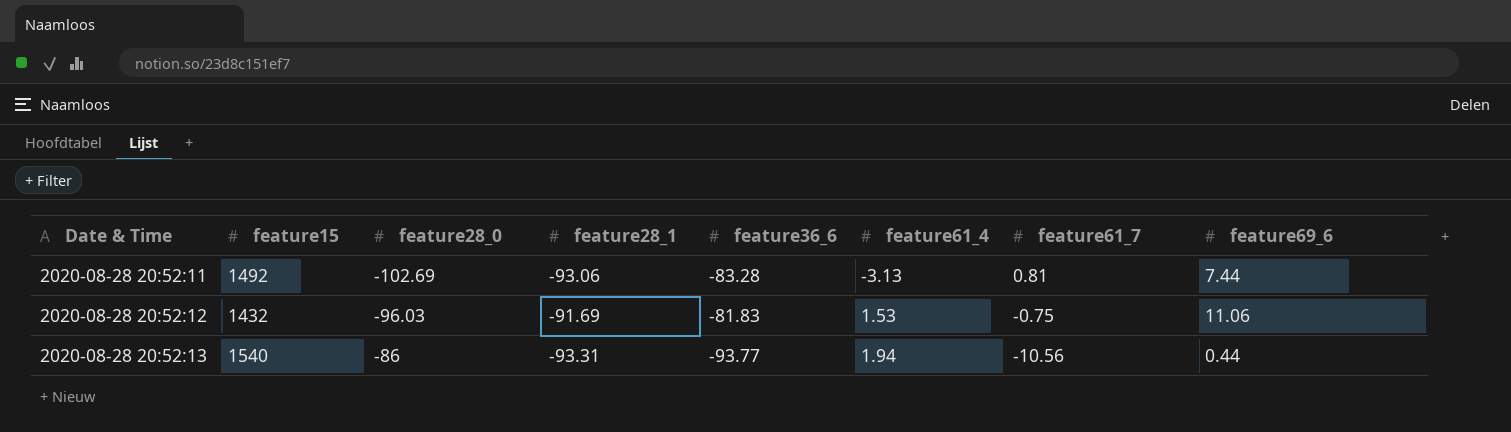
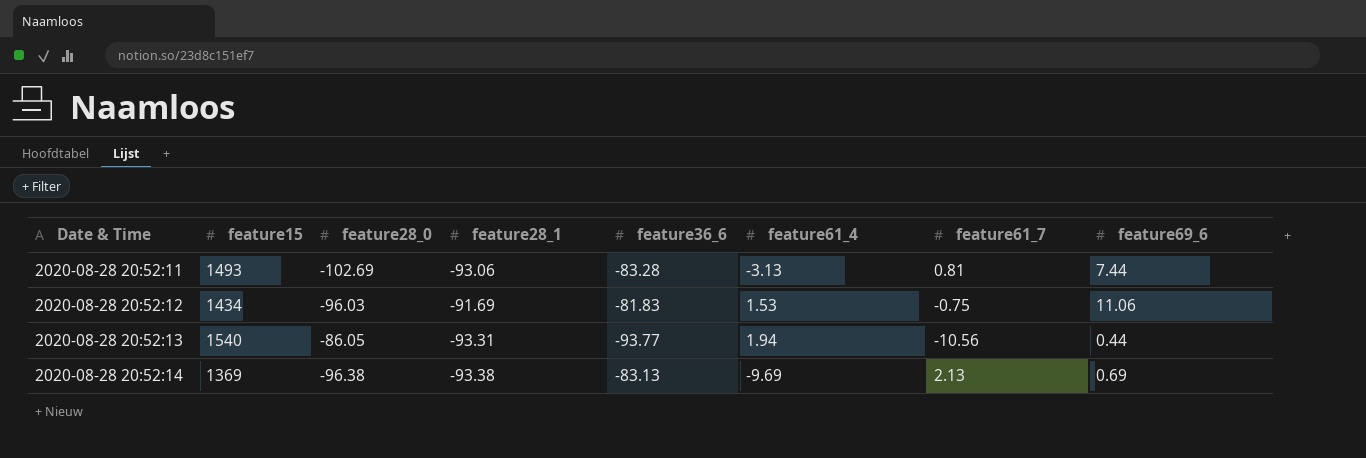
2020-08-28 20:52:11 | feature15: 1492 -> 1493
2020-08-28 20:52:12 | feature15: 1432 -> 1434
2020-08-28 20:52:13 | feature28_0: -86 -> -86.05
row 2020-08-28 20:52:14: none -> 1369 | -96.38 | -93.38 | -83.13 | -9.69 | 2.13 | 0.69

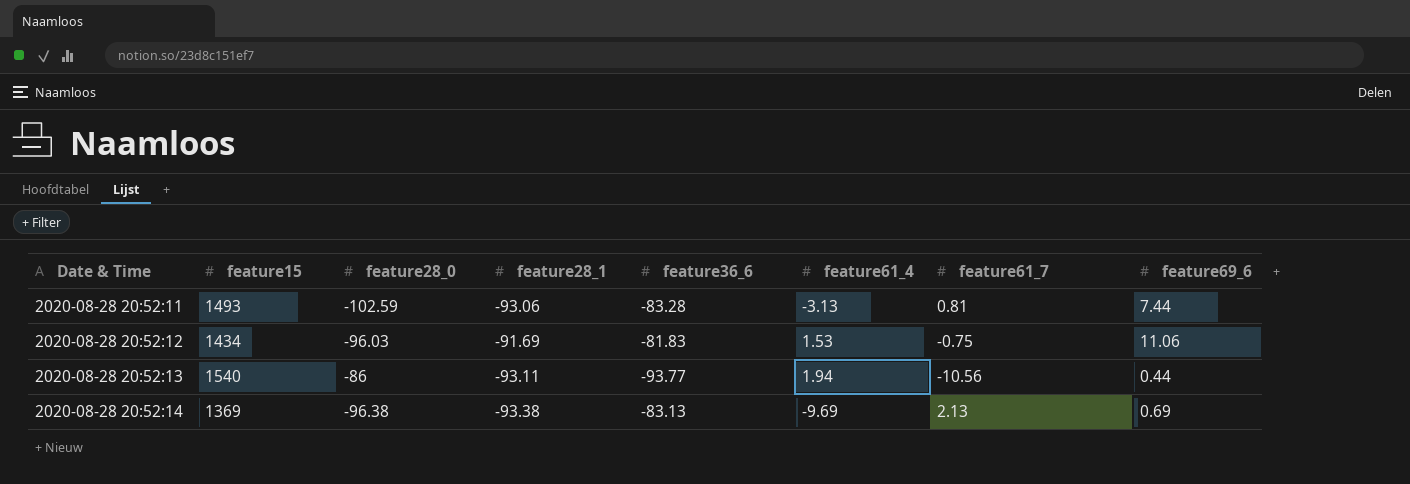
2020-08-28 20:52:11 | feature28_0: -102.69 -> -102.59
2020-08-28 20:52:13 | feature28_0: -86.05 -> -86
2020-08-28 20:52:13 | feature28_1: -93.31 -> -93.11

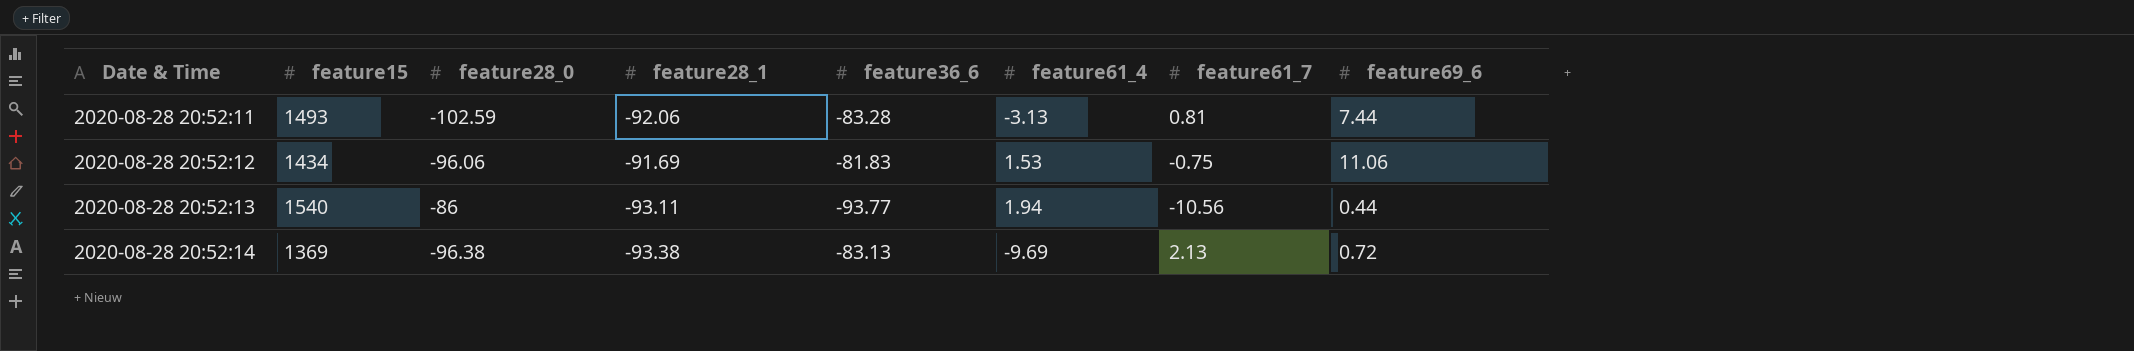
2020-08-28 20:52:11 | feature28_1: -93.06 -> -92.06
2020-08-28 20:52:12 | feature28_0: -96.03 -> -96.06
2020-08-28 20:52:14 | feature69_6: 0.69 -> 0.72

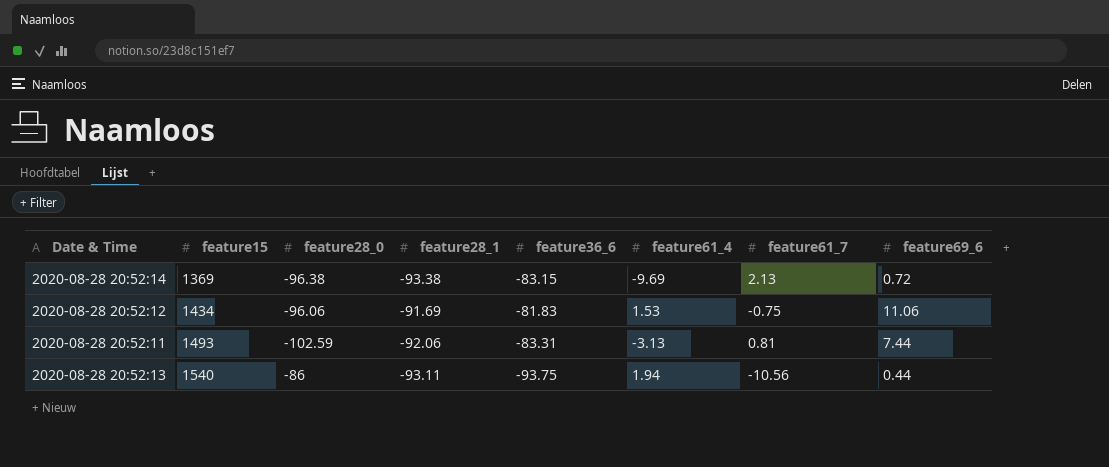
row order: Date & Time ascending -> feature15 ascending
2020-08-28 20:52:14 | feature36_6: -83.13 -> -83.15
2020-08-28 20:52:11 | feature36_6: -83.28 -> -83.31
2020-08-28 20:52:13 | feature36_6: -93.77 -> -93.75

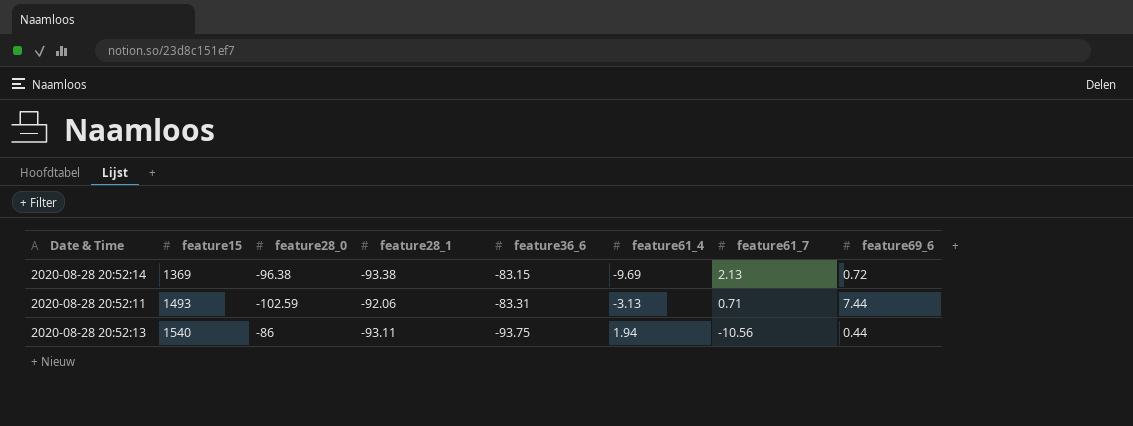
row 2020-08-28 20:52:12: 1434 | -96.06 | -91.69 | -81.83 | 1.53 | -0.75 | 11.06 -> none
2020-08-28 20:52:11 | feature61_7: 0.81 -> 0.71

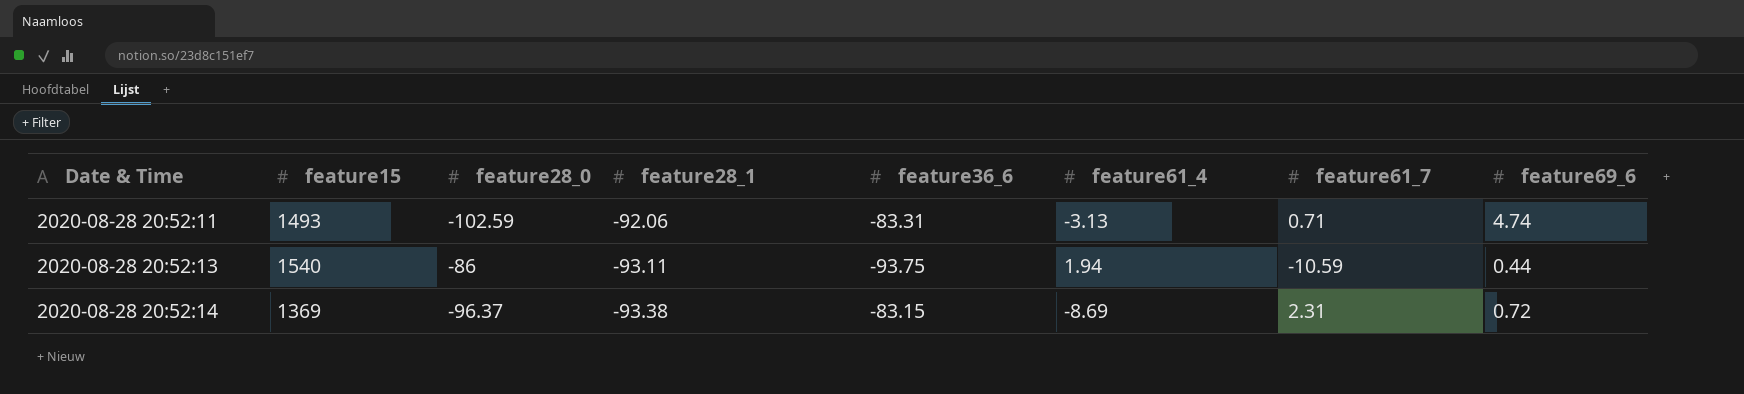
row order: feature15 ascending -> Date & Time ascending
2020-08-28 20:52:11 | feature69_6: 7.44 -> 4.74
2020-08-28 20:52:13 | feature61_7: -10.56 -> -10.59
2020-08-28 20:52:14 | feature28_0: -96.38 -> -96.37
2020-08-28 20:52:14 | feature61_4: -9.69 -> -8.69
2020-08-28 20:52:14 | feature61_7: 2.13 -> 2.31

